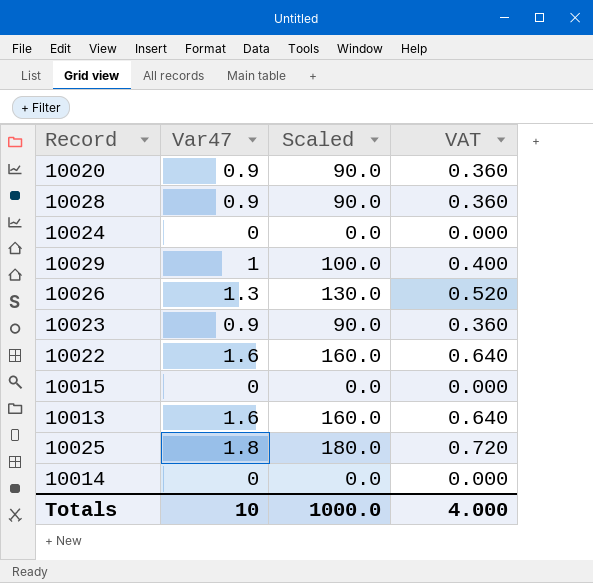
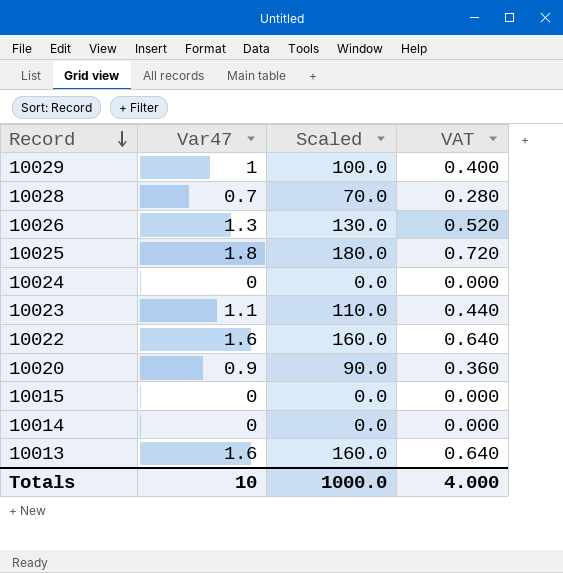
row order: none -> Record descending
10028 | Var47: 0.9 -> 0.7
10028 | Scaled: 90.0 -> 70.0
10028 | VAT: 0.360 -> 0.280
10023 | Var47: 0.9 -> 1.1
10023 | Scaled: 90.0 -> 110.0
10023 | VAT: 0.360 -> 0.440

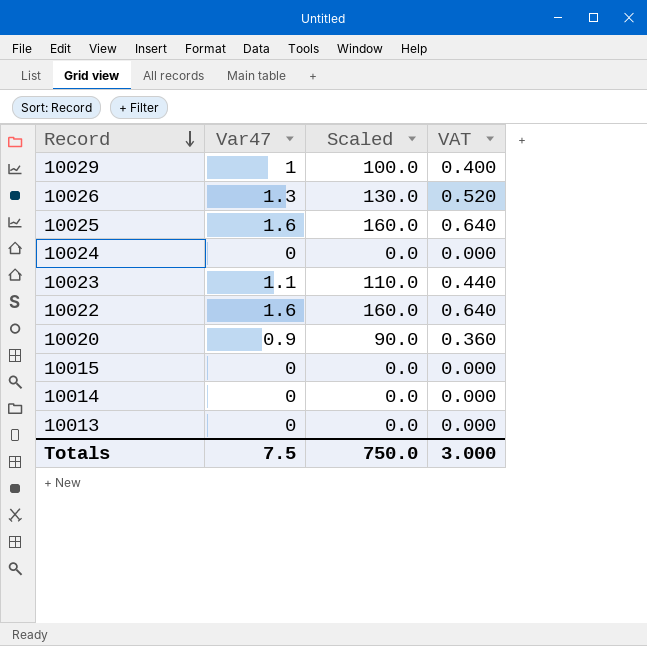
row 10028: 0.7 | 70.0 | 0.280 -> none
10025 | Var47: 1.8 -> 1.6
10025 | Scaled: 180.0 -> 160.0
10025 | VAT: 0.720 -> 0.640
10013 | Var47: 1.6 -> 0
10013 | Scaled: 160.0 -> 0.0
10013 | VAT: 0.640 -> 0.000
Totals | Var47: 10 -> 7.5
Totals | Scaled: 1000.0 -> 750.0
Totals | VAT: 4.000 -> 3.000

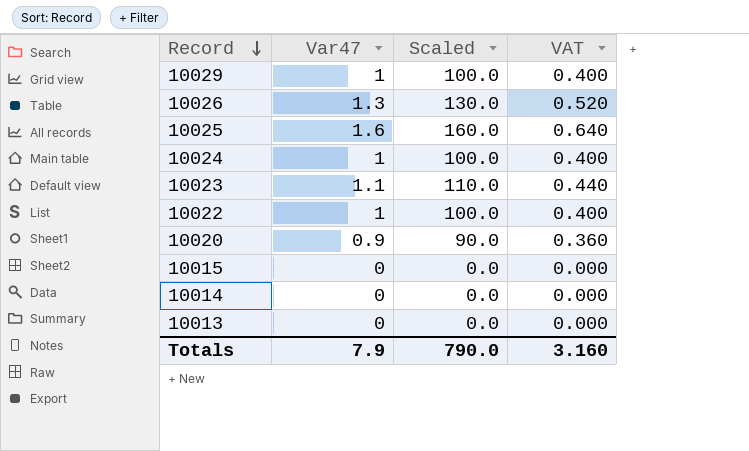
10024 | Var47: 0 -> 1
10024 | Scaled: 0.0 -> 100.0
10024 | VAT: 0.000 -> 0.400
10022 | Var47: 1.6 -> 1
10022 | Scaled: 160.0 -> 100.0
10022 | VAT: 0.640 -> 0.400
Totals | Var47: 7.5 -> 7.9
Totals | Scaled: 750.0 -> 790.0
Totals | VAT: 3.000 -> 3.160

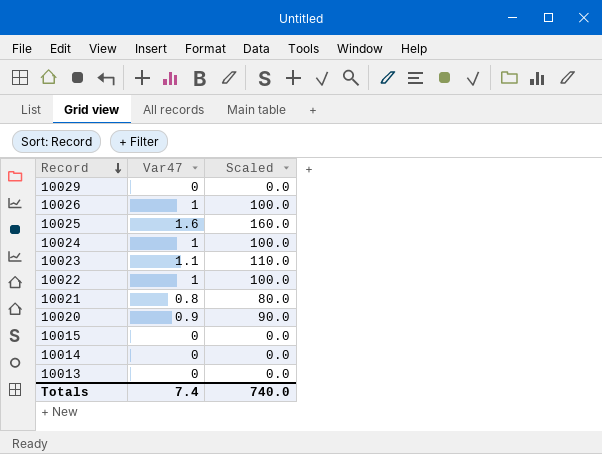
column VAT | formula: [Var47] * 0.4 -> none
10029 | Var47: 1 -> 0
10029 | Scaled: 100.0 -> 0.0
10026 | Var47: 1.3 -> 1
10026 | Scaled: 130.0 -> 100.0
row 10021: none -> 0.8 | 80.0
Totals | Var47: 7.9 -> 7.4
Totals | Scaled: 790.0 -> 740.0

